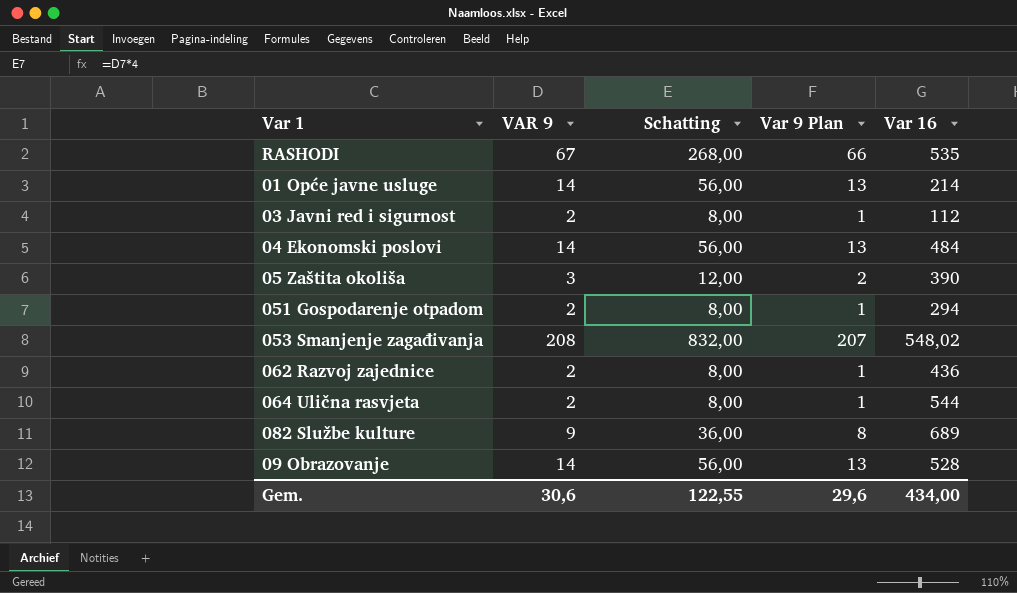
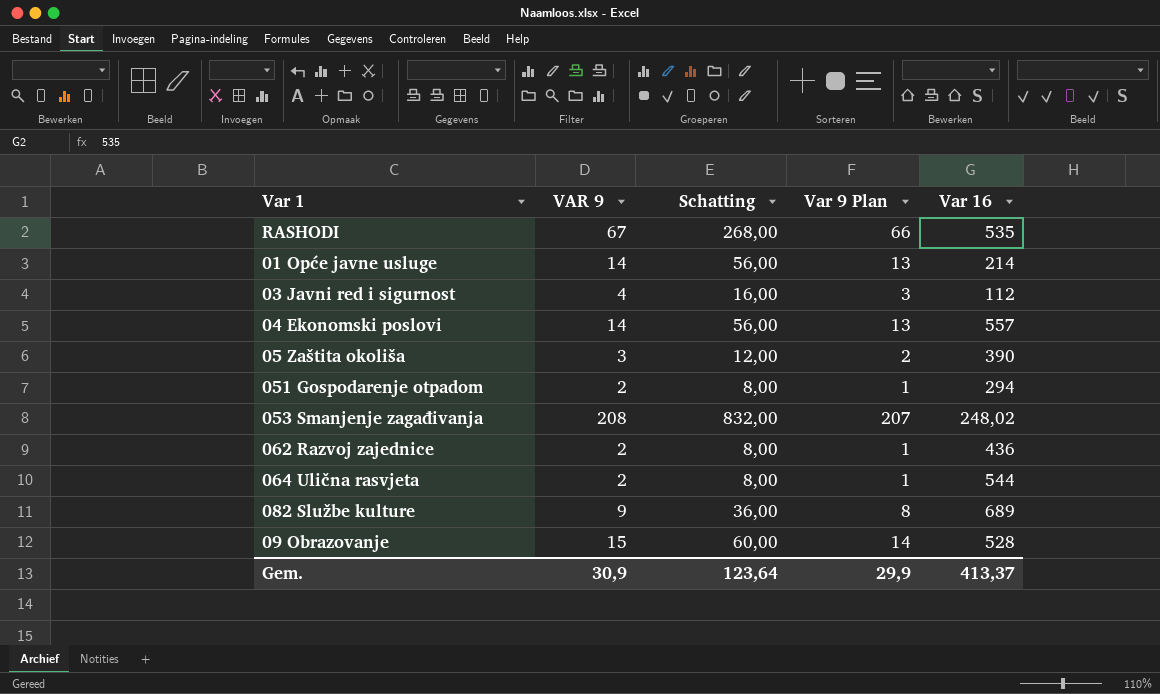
03 Javni red i sigurnost | VAR 9: 2 -> 4
03 Javni red i sigurnost | Schatting: 8,00 -> 16,00
03 Javni red i sigurnost | Var 9 Plan: 1 -> 3
04 Ekonomski poslovi | Var 16: 484 -> 557
053 Smanjenje zagađivanja | Var 16: 548,02 -> 248,02
09 Obrazovanje | VAR 9: 14 -> 15
09 Obrazovanje | Schatting: 56,00 -> 60,00
09 Obrazovanje | Var 9 Plan: 13 -> 14
Gem. | VAR 9: 30,6 -> 30,9
Gem. | Schatting: 122,55 -> 123,64
Gem. | Var 9 Plan: 29,6 -> 29,9
Gem. | Var 16: 434,00 -> 413,37

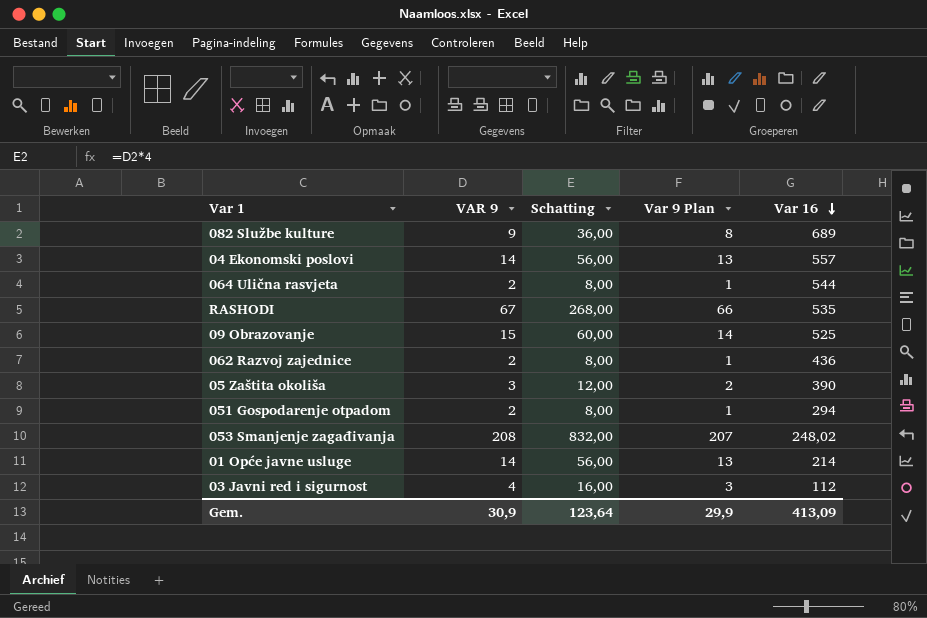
row order: none -> Var 16 descending
09 Obrazovanje | Var 16: 528 -> 525
Gem. | Var 16: 413,37 -> 413,09

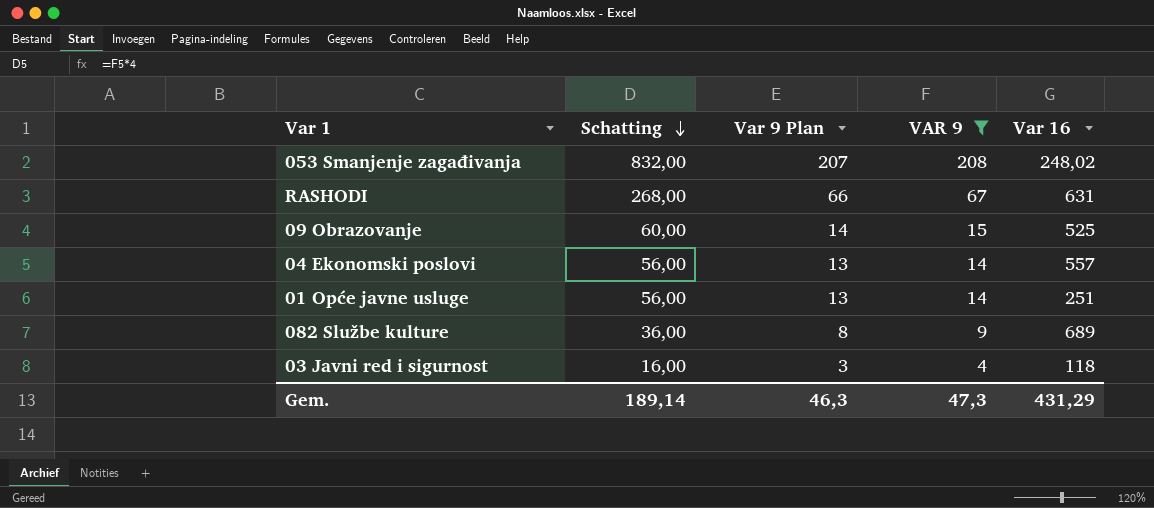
filter: none -> VAR 9 >= 4
row order: Var 16 descending -> Schatting descending
column VAR 9 | position: 2 -> 4
RASHODI | Var 16: 535 -> 631
01 Opće javne usluge | Var 16: 214 -> 251
03 Javni red i sigurnost | Var 16: 112 -> 118
Gem. | Schatting: 123,64 -> 189,14
Gem. | Var 9 Plan: 29,9 -> 46,3
Gem. | VAR 9: 30,9 -> 47,3
Gem. | Var 16: 413,09 -> 431,29

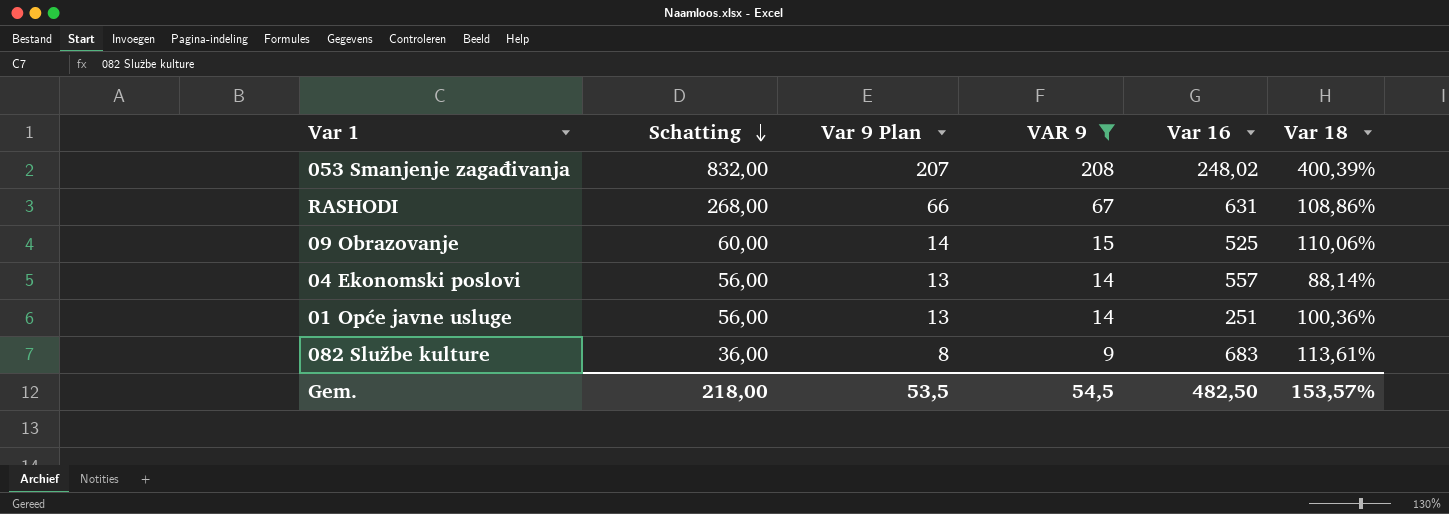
column Var 18 | position: none -> 6
row 03 Javni red i sigurnost: 16,00 | 3 | 4 | 118 -> none
082 Službe kulture | Var 16: 689 -> 683
Gem. | Schatting: 189,14 -> 218,00
Gem. | Var 9 Plan: 46,3 -> 53,5
Gem. | VAR 9: 47,3 -> 54,5
Gem. | Var 16: 431,29 -> 482,50

